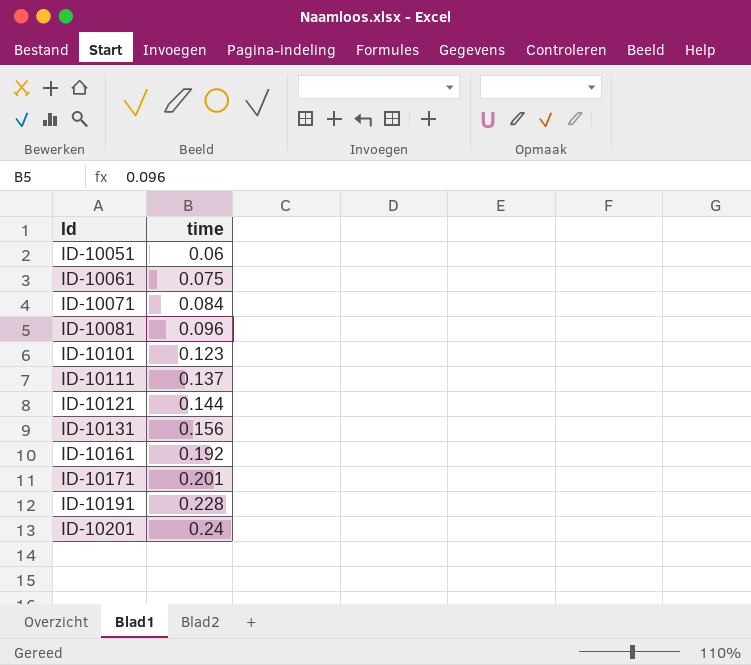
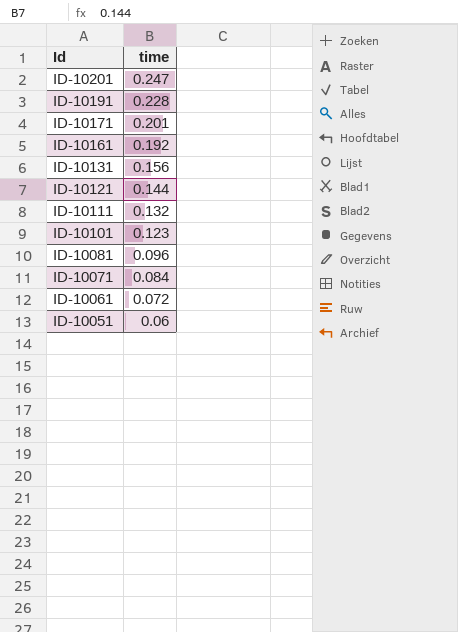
row order: Id ascending -> Id descending
ID-10201 | time: 0.24 -> 0.247
ID-10111 | time: 0.137 -> 0.132
ID-10061 | time: 0.075 -> 0.072

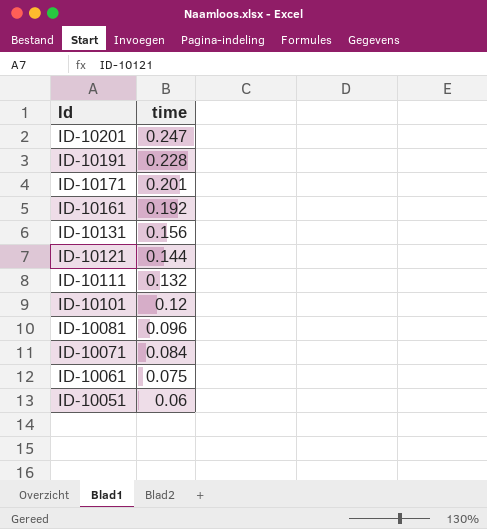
ID-10101 | time: 0.123 -> 0.12
ID-10061 | time: 0.072 -> 0.075

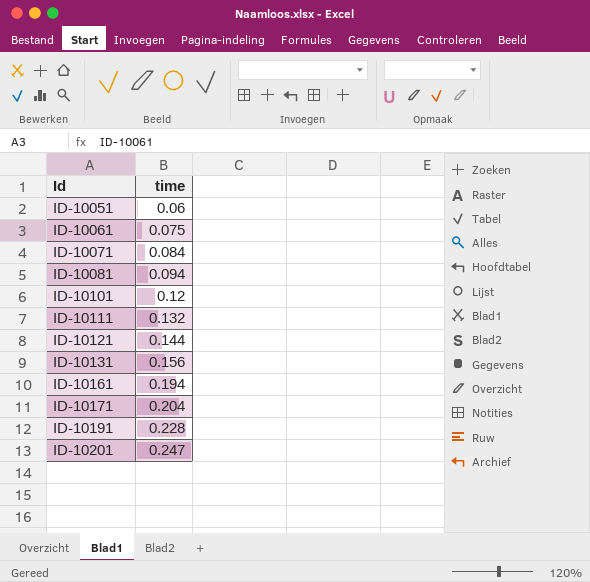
row order: Id descending -> Id ascending
ID-10081 | time: 0.096 -> 0.094
ID-10161 | time: 0.192 -> 0.194
ID-10171 | time: 0.201 -> 0.204

